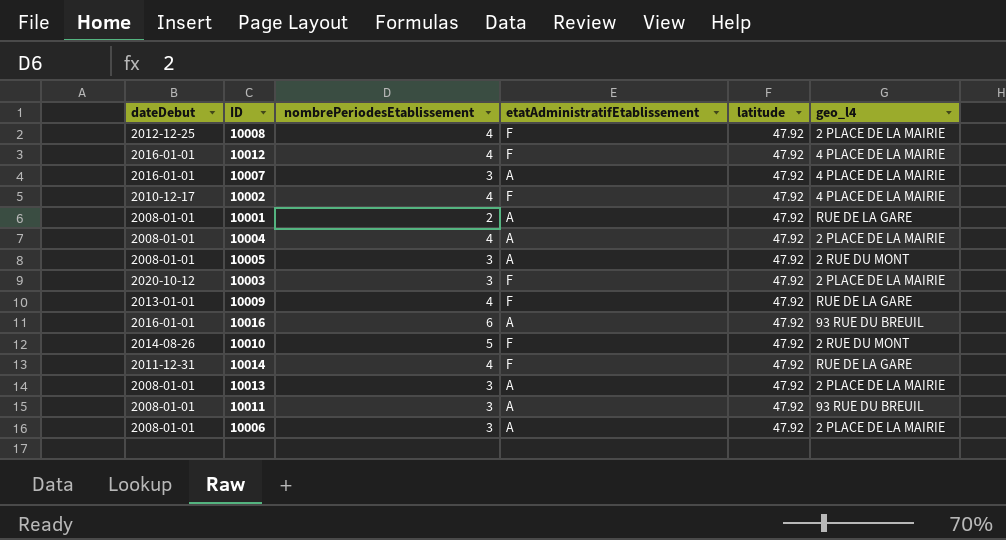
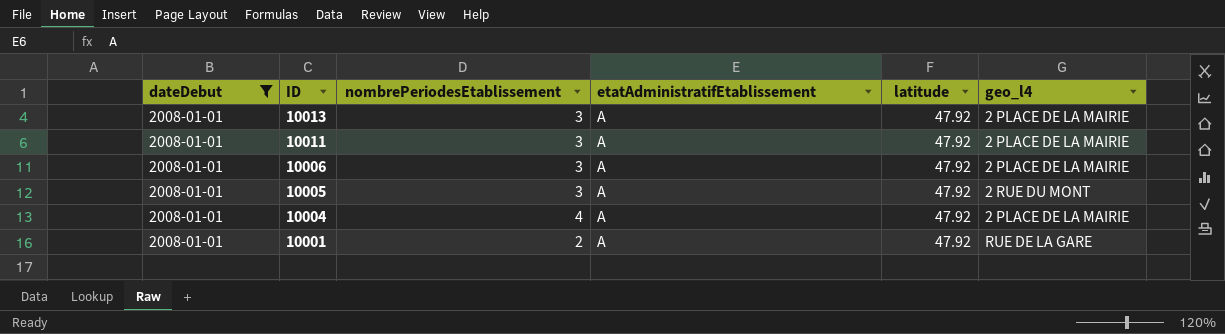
filter: none -> dateDebut = 2008-01-01
row order: none -> ID descending
10011 | geo_l4: 93 RUE DU BREUIL -> 2 PLACE DE LA MAIRIE

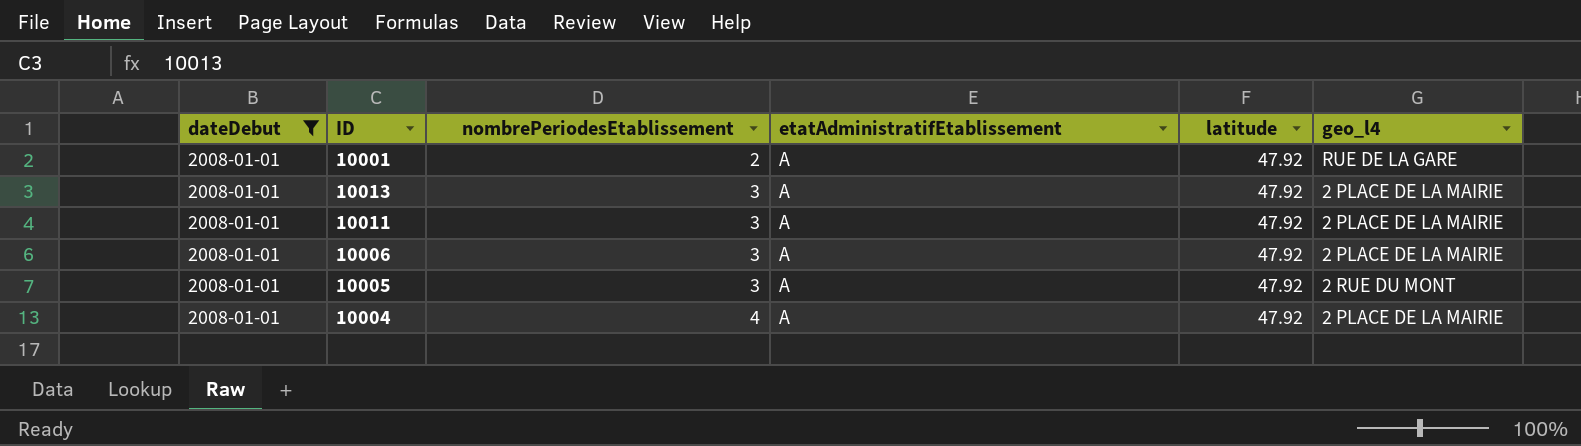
row order: ID descending -> nombrePeriodesEtablissement ascending

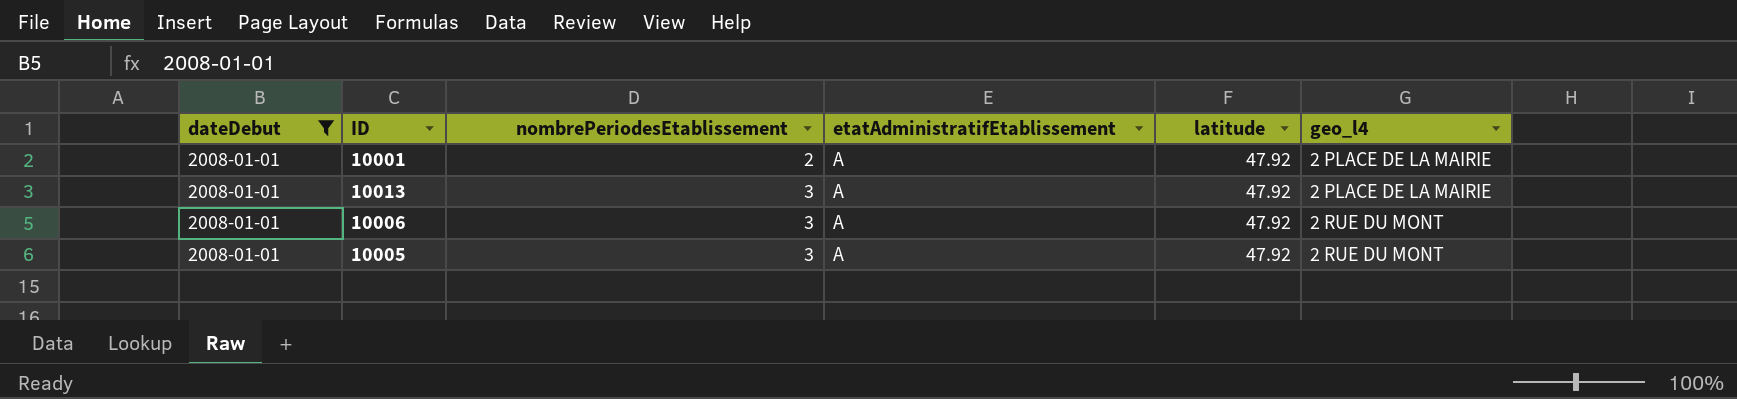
row 10011: 2008-01-01 | 3 | A | 47.92 | 2 PLACE DE LA MAIRIE -> none
row 10004: 2008-01-01 | 4 | A | 47.92 | 2 PLACE DE LA MAIRIE -> none
10001 | geo_l4: RUE DE LA GARE -> 2 PLACE DE LA MAIRIE
10006 | geo_l4: 2 PLACE DE LA MAIRIE -> 2 RUE DU MONT

